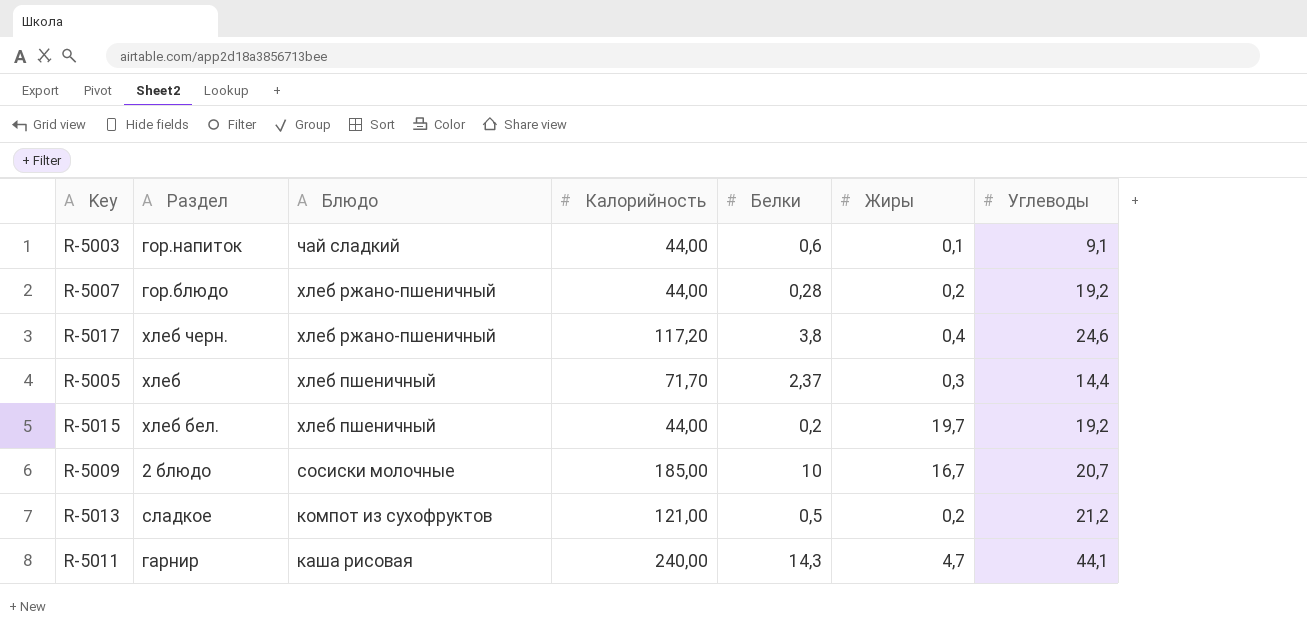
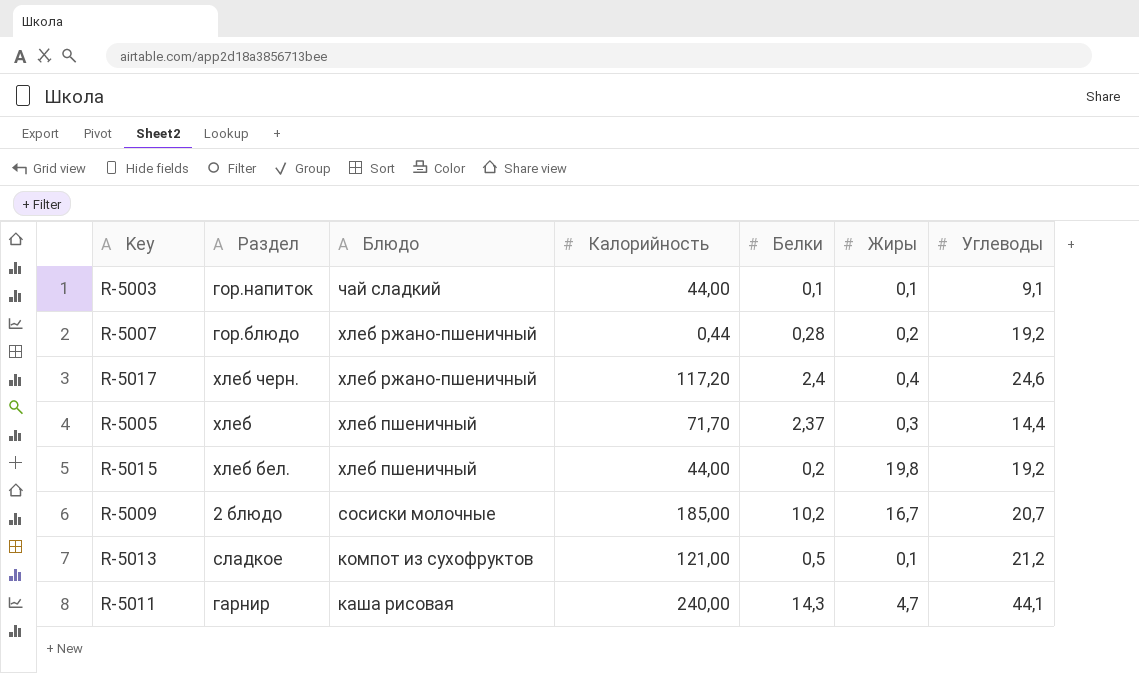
R-5003 | Белки: 0,6 -> 0,1
R-5007 | Калорийность: 44,00 -> 0,44
R-5017 | Белки: 3,8 -> 2,4
R-5015 | Жиры: 19,7 -> 19,8
R-5009 | Белки: 10 -> 10,2
R-5013 | Жиры: 0,2 -> 0,1

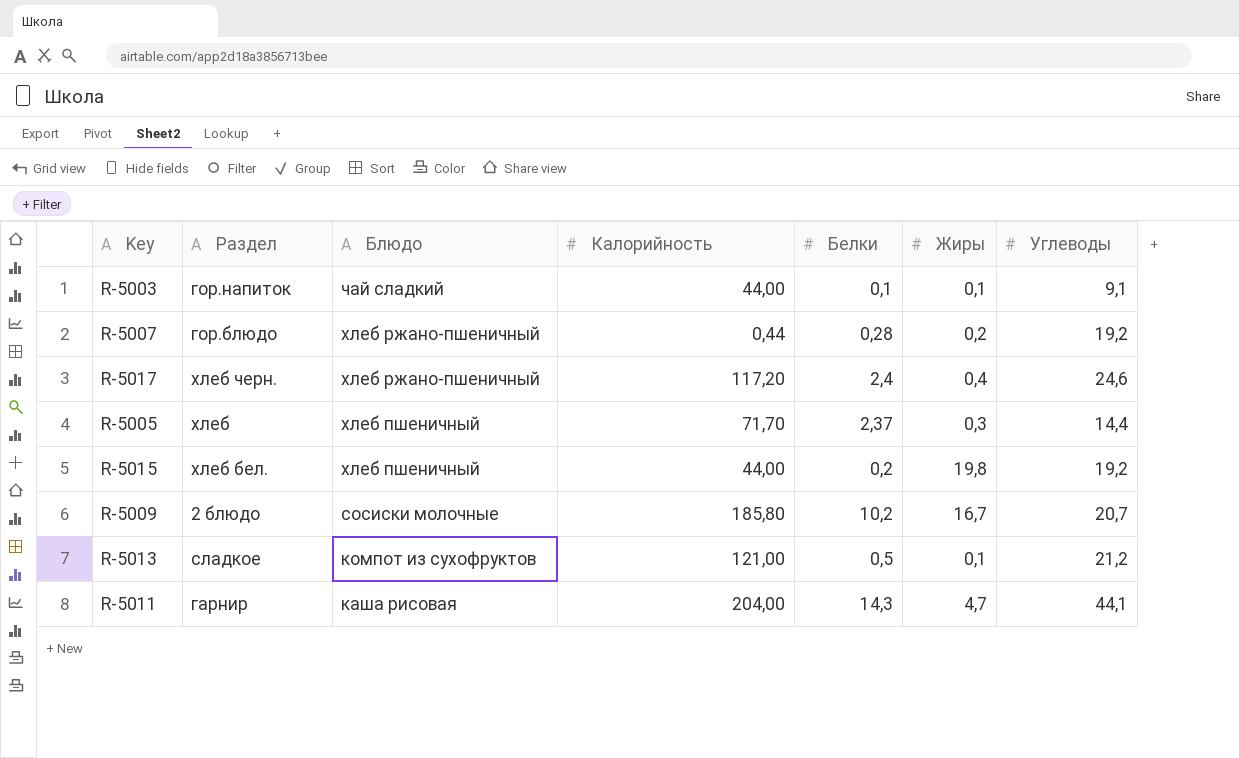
R-5009 | Калорийность: 185,00 -> 185,80
R-5011 | Калорийность: 240,00 -> 204,00

